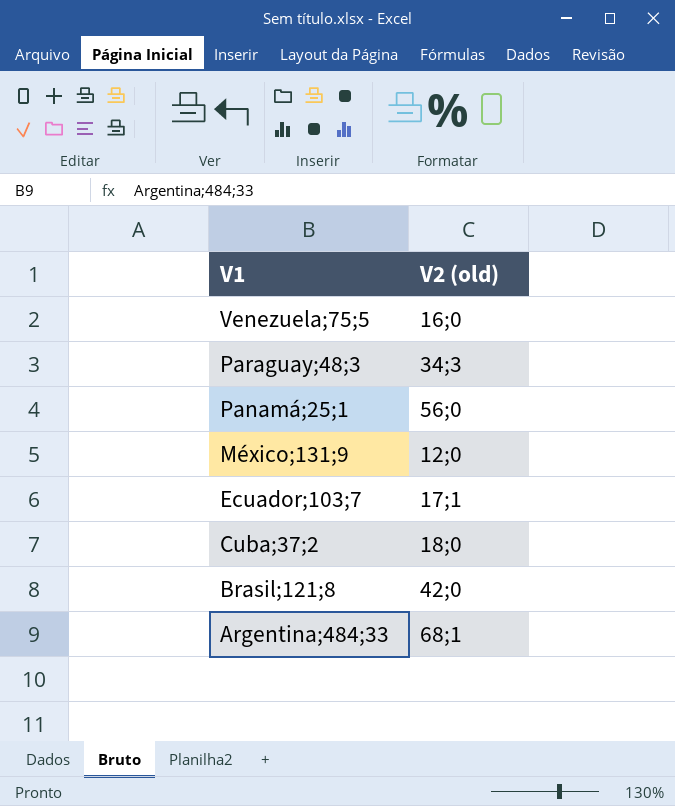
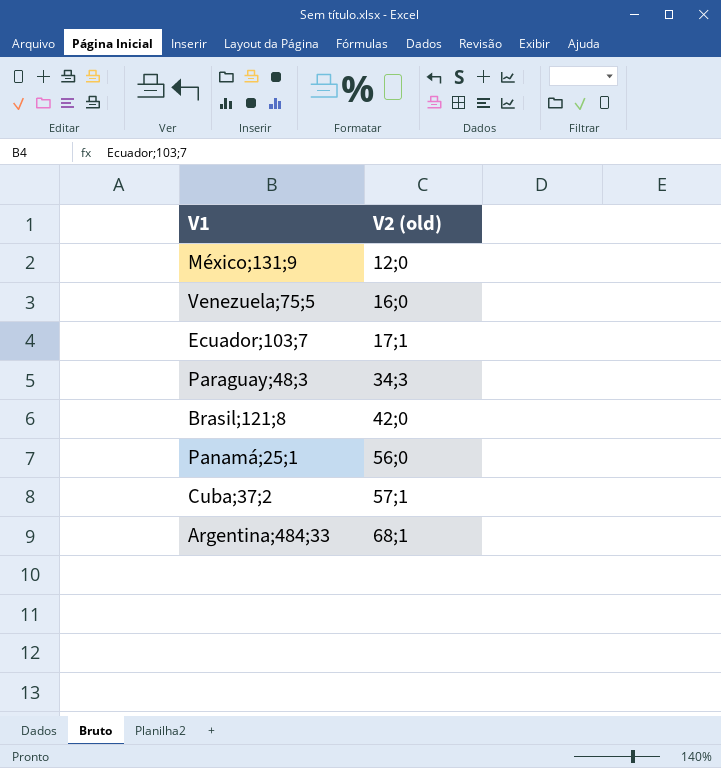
row order: V1 descending -> V2 (old) ascending
Cuba;37;2 | V2 (old): 18;0 -> 57;1

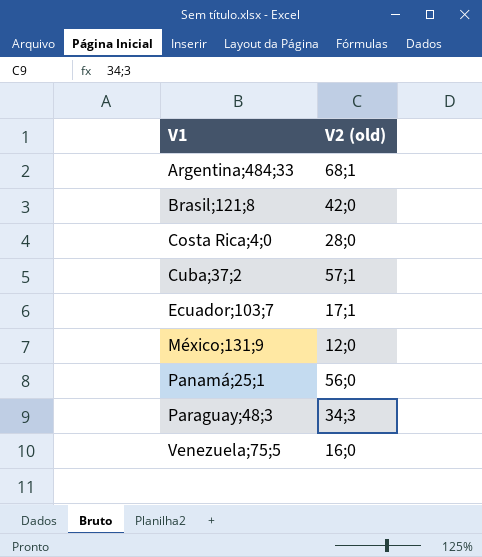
row order: V2 (old) ascending -> V1 ascending
row Costa Rica;4;0: none -> 28;0

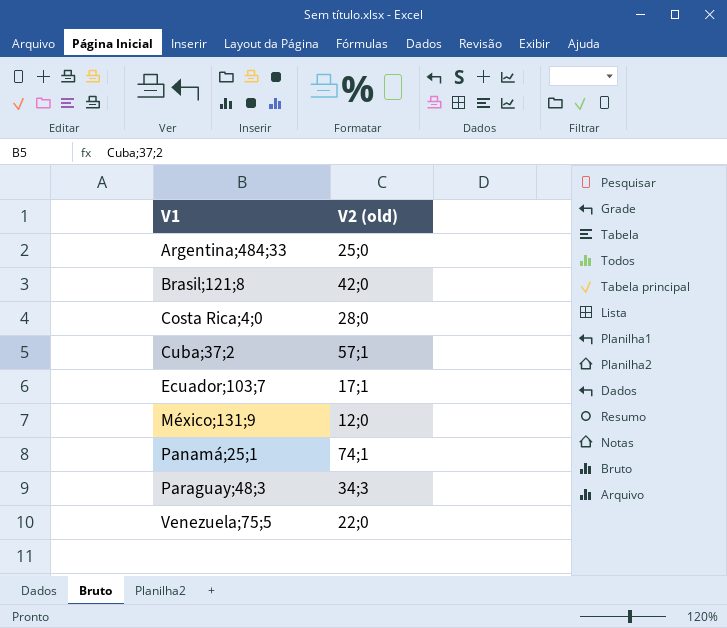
Argentina;484;33 | V2 (old): 68;1 -> 25;0
Panamá;25;1 | V2 (old): 56;0 -> 74;1
Venezuela;75;5 | V2 (old): 16;0 -> 22;0

